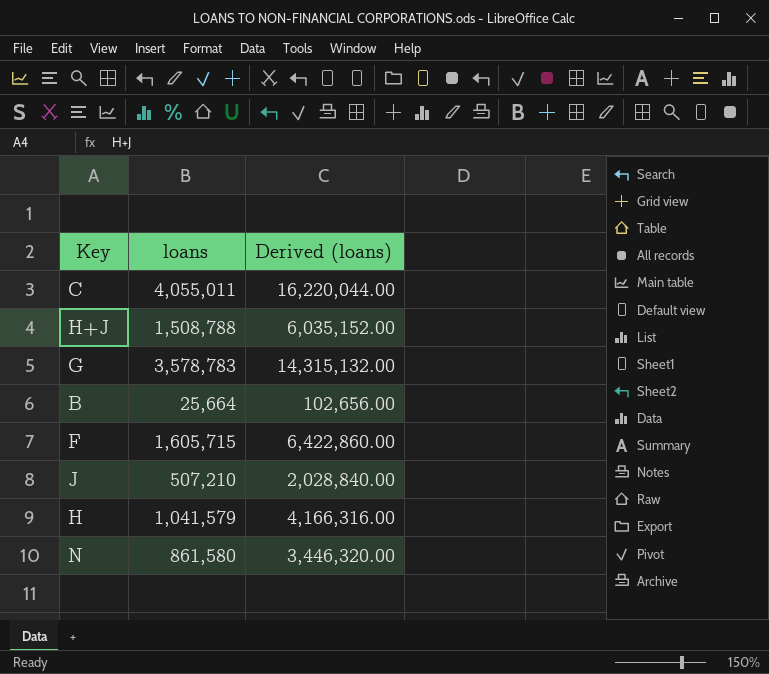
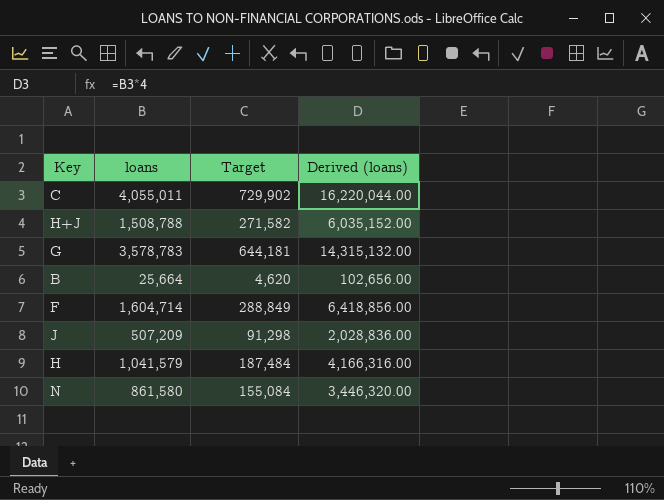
column Target | formula: none -> [loans] * 0.18
F | loans: 1,605,715 -> 1,604,714
F | Derived (loans): 6,422,860.00 -> 6,418,856.00
J | loans: 507,210 -> 507,209
J | Derived (loans): 2,028,840.00 -> 2,028,836.00

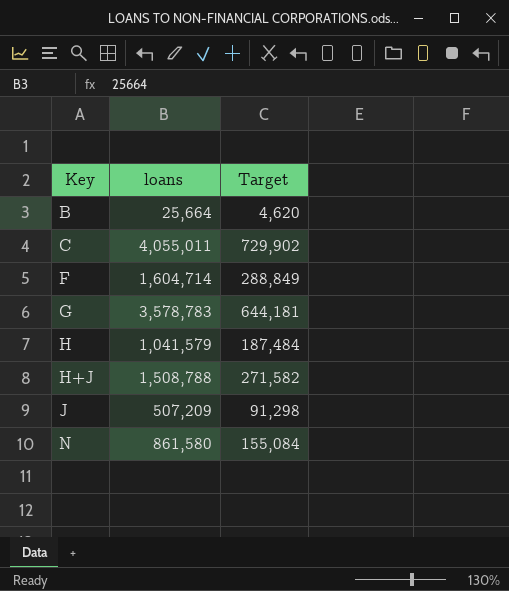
row order: none -> Key ascending
column Derived (loans) | formula: [loans] * 4 -> none

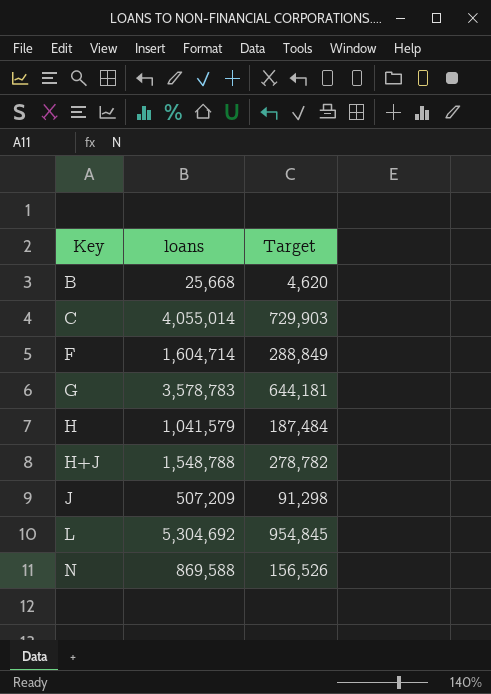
B | loans: 25,664 -> 25,668
C | loans: 4,055,011 -> 4,055,014
C | Target: 729,902 -> 729,903
H+J | loans: 1,508,788 -> 1,548,788
H+J | Target: 271,582 -> 278,782
row L: none -> 5,304,692 | 954,845
N | loans: 861,580 -> 869,588
N | Target: 155,084 -> 156,526

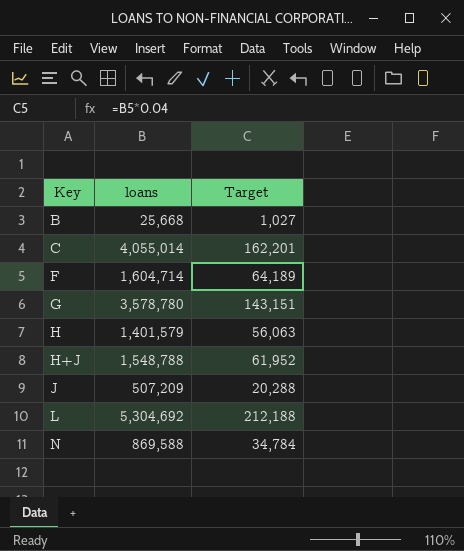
column Target | formula: [loans] * 0.18 -> [loans] * 0.04
G | loans: 3,578,783 -> 3,578,780
H | loans: 1,041,579 -> 1,401,579

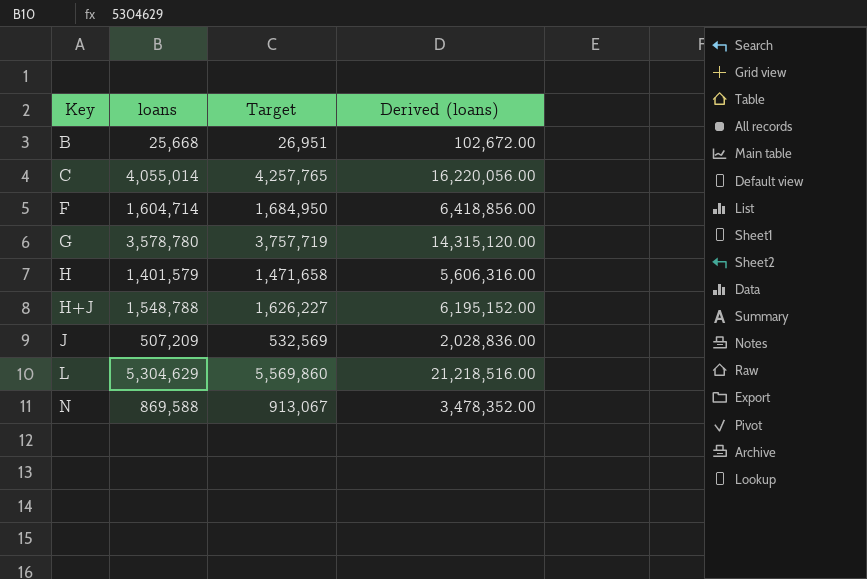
column Target | formula: [loans] * 0.04 -> [loans] * 1.05
column Derived (loans) | formula: none -> [loans] * 4
L | loans: 5,304,692 -> 5,304,629

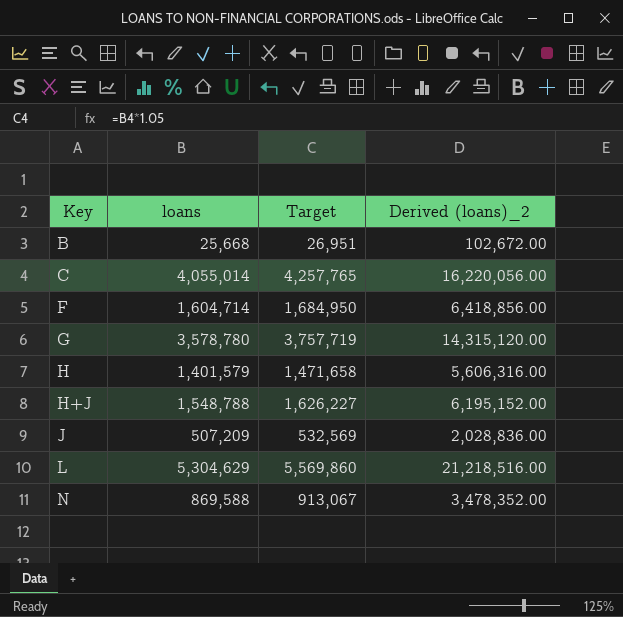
column name: Derived (loans) -> Derived (loans)_2

